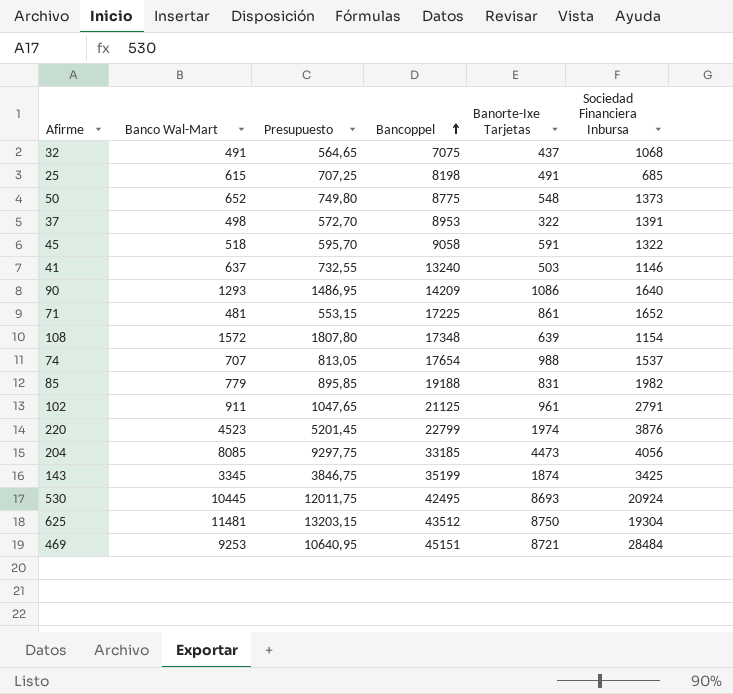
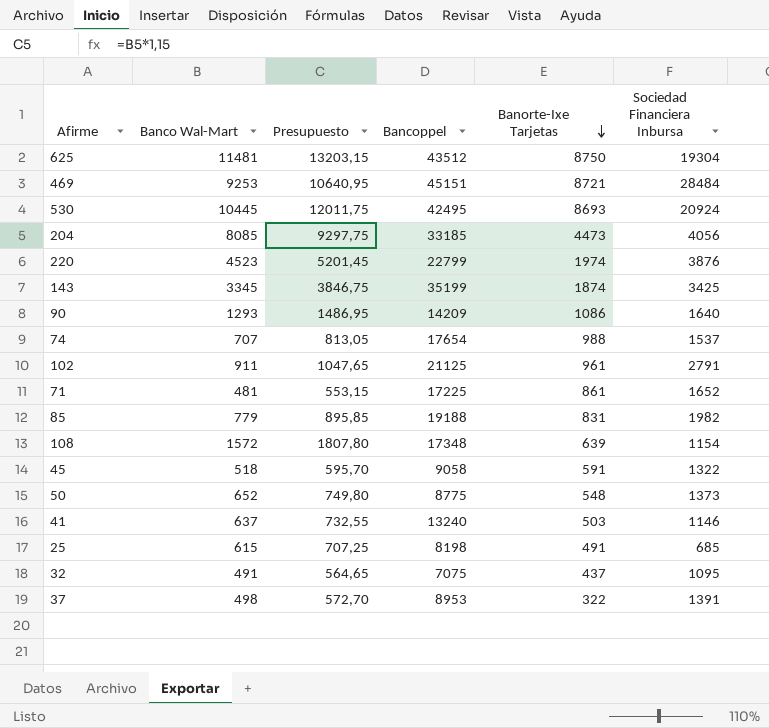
row order: Bancoppel ascending -> Banorte-Ixe Tarjetas descending
32 | Sociedad Financiera Inbursa: 1068 -> 1095

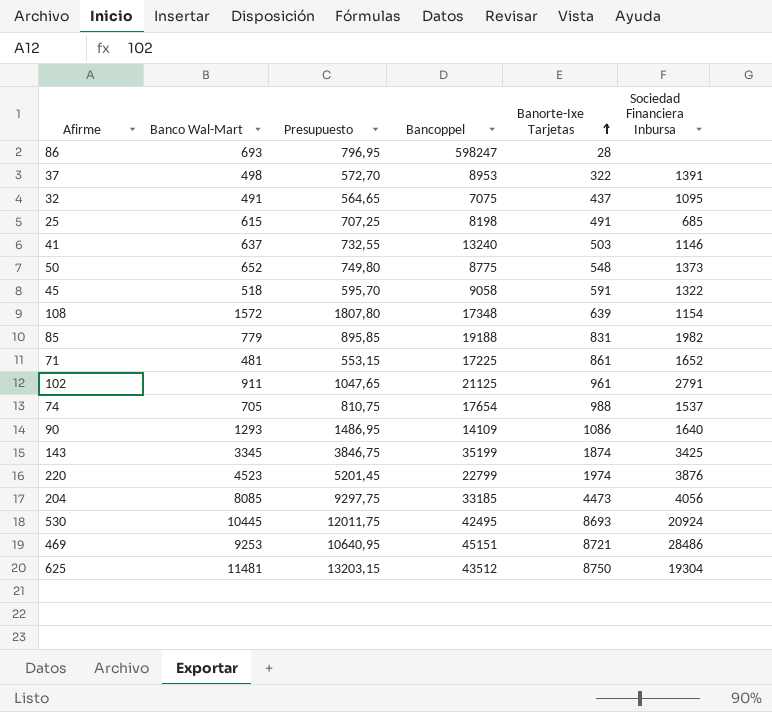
row order: Banorte-Ixe Tarjetas descending -> Banorte-Ixe Tarjetas ascending
row 86: none -> 693 | 796,95 | 598247 | 28 | none
74 | Banco Wal-Mart: 707 -> 705
74 | Presupuesto: 813,05 -> 810,75
90 | Bancoppel: 14209 -> 14109
469 | Sociedad Financiera Inbursa: 28484 -> 28486

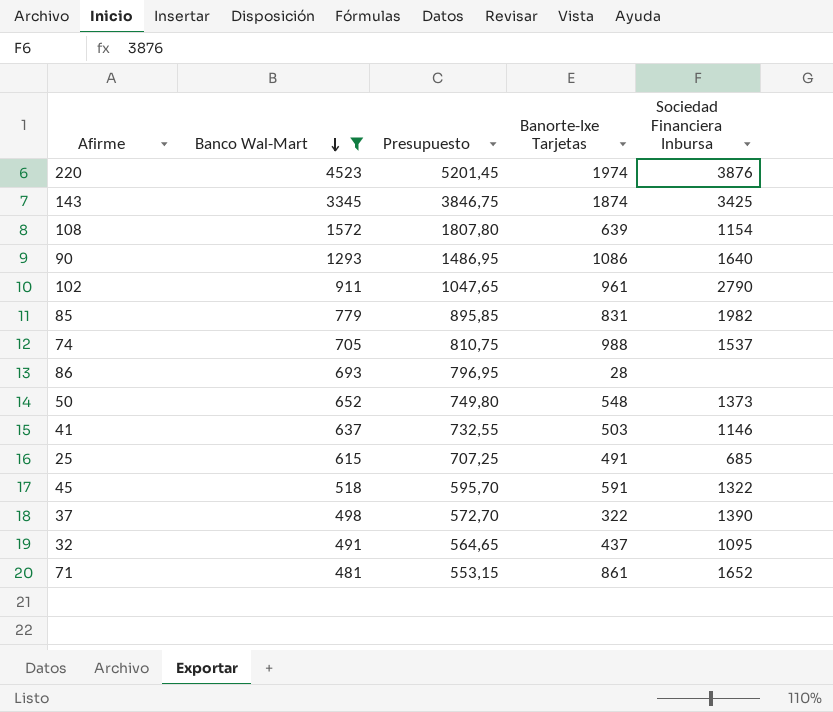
filter: none -> Banco Wal-Mart <= 4523
row order: Banorte-Ixe Tarjetas ascending -> Banco Wal-Mart descending
column Bancoppel | position: 4 -> none
102 | Sociedad Financiera Inbursa: 2791 -> 2790
37 | Sociedad Financiera Inbursa: 1391 -> 1390

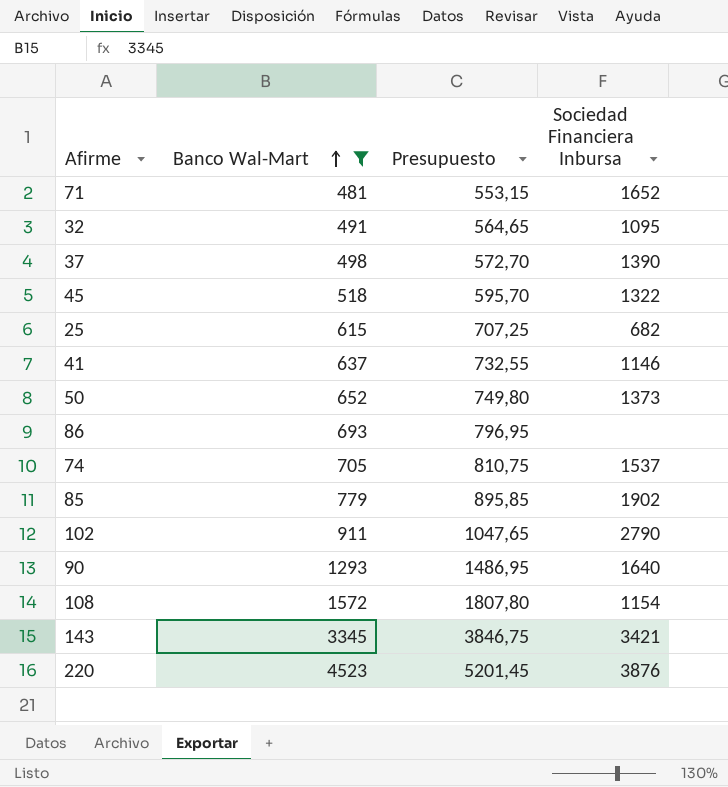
row order: Banco Wal-Mart descending -> Banco Wal-Mart ascending
column Banorte-Ixe Tarjetas | position: 4 -> none
25 | Sociedad Financiera Inbursa: 685 -> 682
85 | Sociedad Financiera Inbursa: 1982 -> 1902
143 | Sociedad Financiera Inbursa: 3425 -> 3421

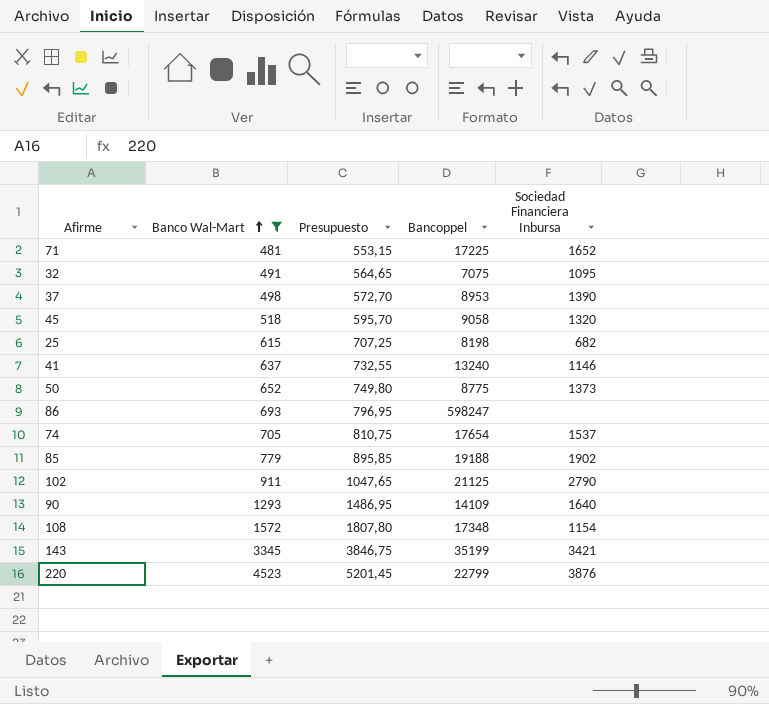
column Bancoppel | position: none -> 4
45 | Sociedad Financiera Inbursa: 1322 -> 1320

